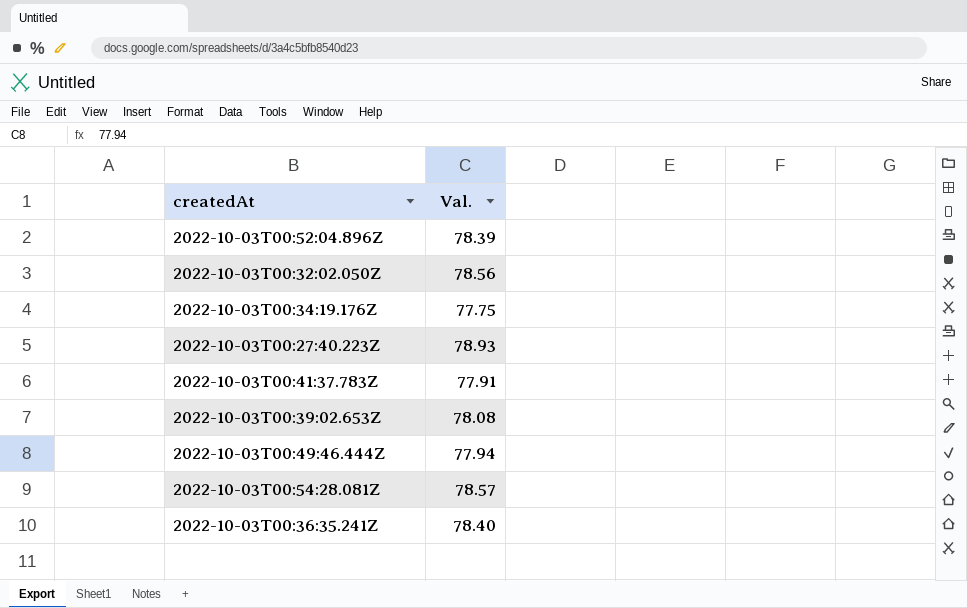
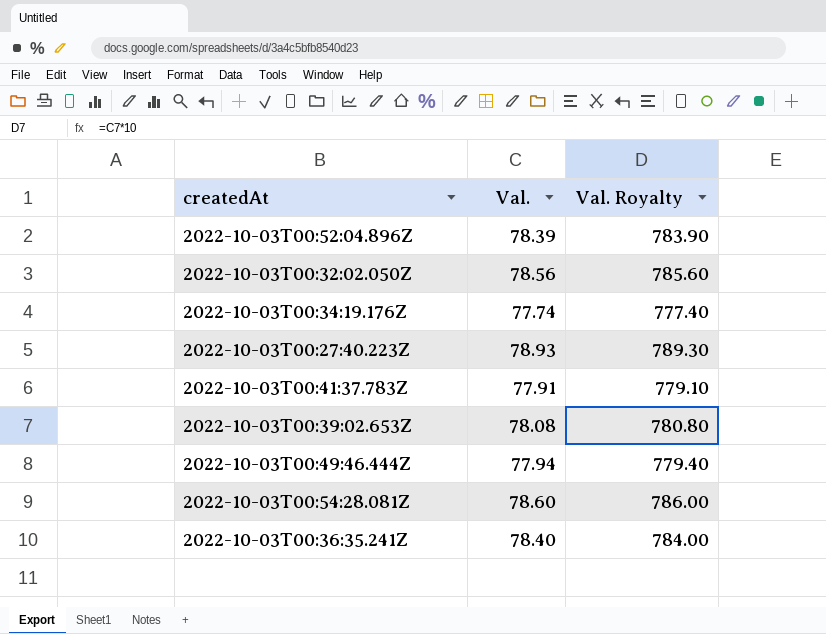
column Val. Royalty | formula: none -> [Val.] * 10
2022-10-03T00:34:19.176Z | Val.: 77.75 -> 77.74
2022-10-03T00:54:28.081Z | Val.: 78.57 -> 78.60

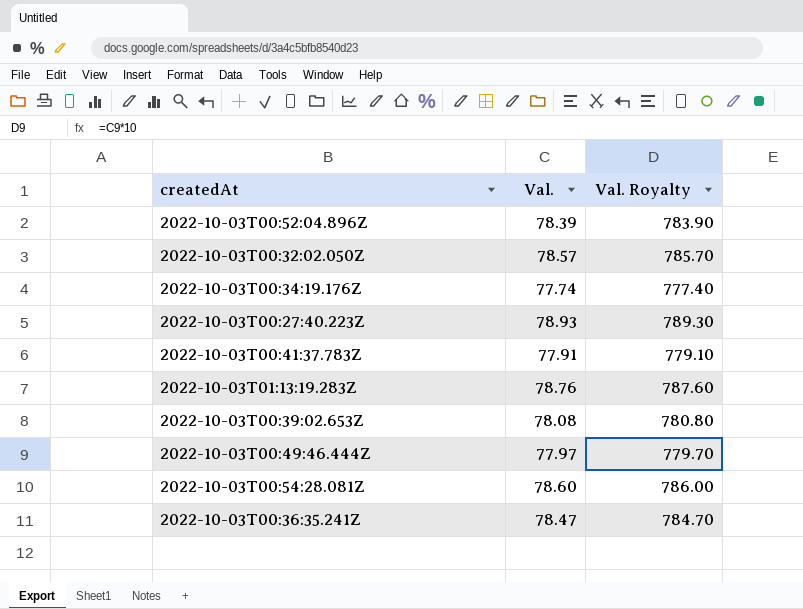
2022-10-03T00:32:02.050Z | Val.: 78.56 -> 78.57
2022-10-03T00:32:02.050Z | Val. Royalty: 785.60 -> 785.70
row 2022-10-03T01:13:19.283Z: none -> 78.76 | 787.60
2022-10-03T00:49:46.444Z | Val.: 77.94 -> 77.97
2022-10-03T00:49:46.444Z | Val. Royalty: 779.40 -> 779.70
2022-10-03T00:36:35.241Z | Val.: 78.40 -> 78.47
2022-10-03T00:36:35.241Z | Val. Royalty: 784.00 -> 784.70

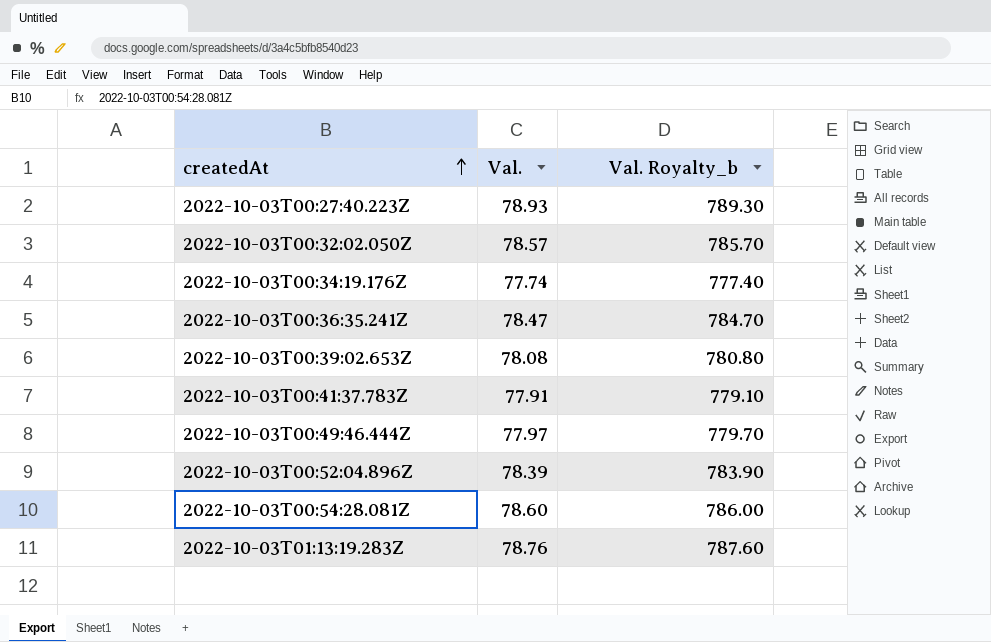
row order: none -> createdAt ascending
column name: Val. Royalty -> Val. Royalty_b

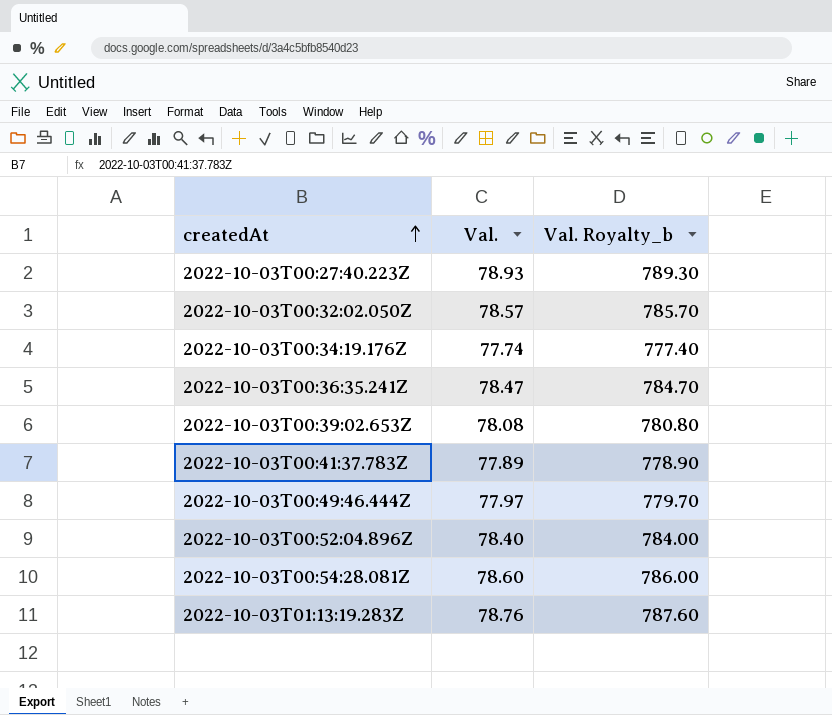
2022-10-03T00:41:37.783Z | Val.: 77.91 -> 77.89
2022-10-03T00:41:37.783Z | Val. Royalty_b: 779.10 -> 778.90
2022-10-03T00:52:04.896Z | Val.: 78.39 -> 78.40
2022-10-03T00:52:04.896Z | Val. Royalty_b: 783.90 -> 784.00

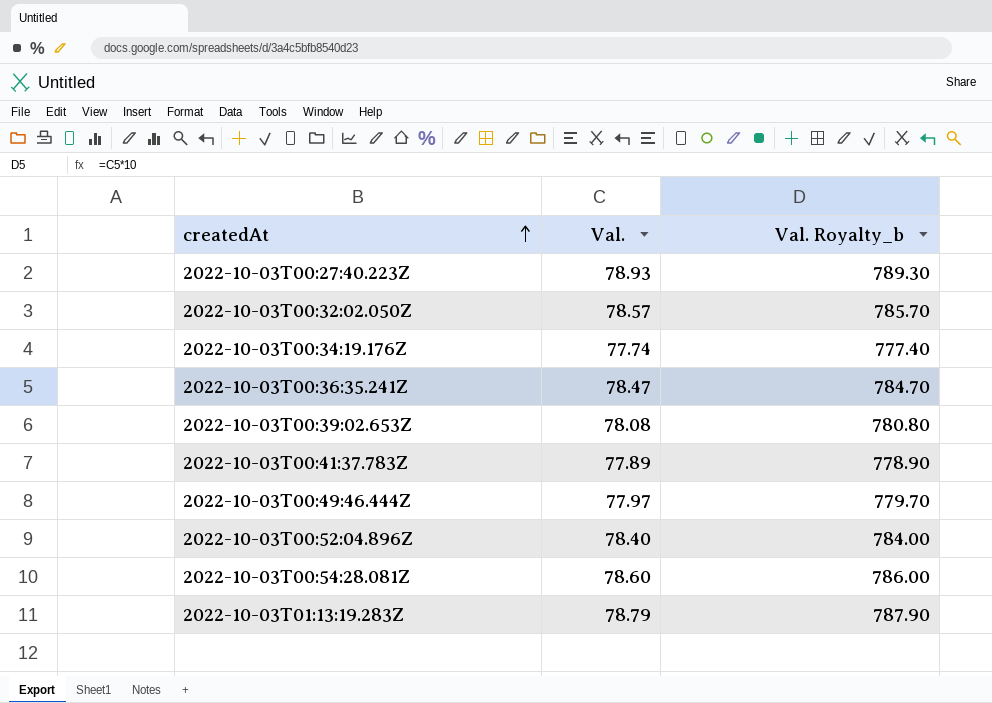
2022-10-03T01:13:19.283Z | Val.: 78.76 -> 78.79
2022-10-03T01:13:19.283Z | Val. Royalty_b: 787.60 -> 787.90

